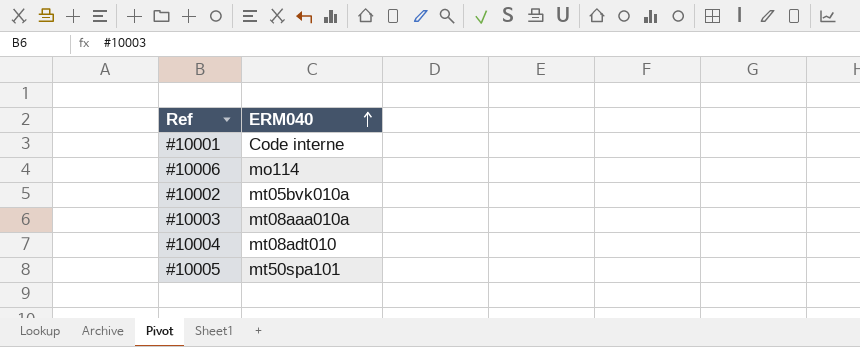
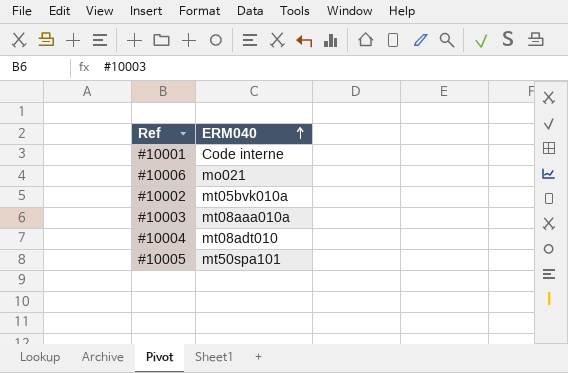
#10006 | ERM040: mo114 -> mo021

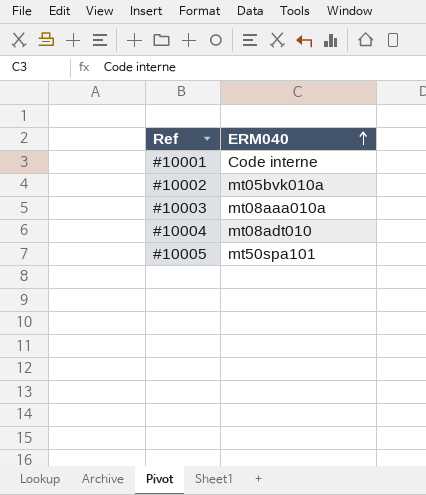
row #10006: mo021 -> none

